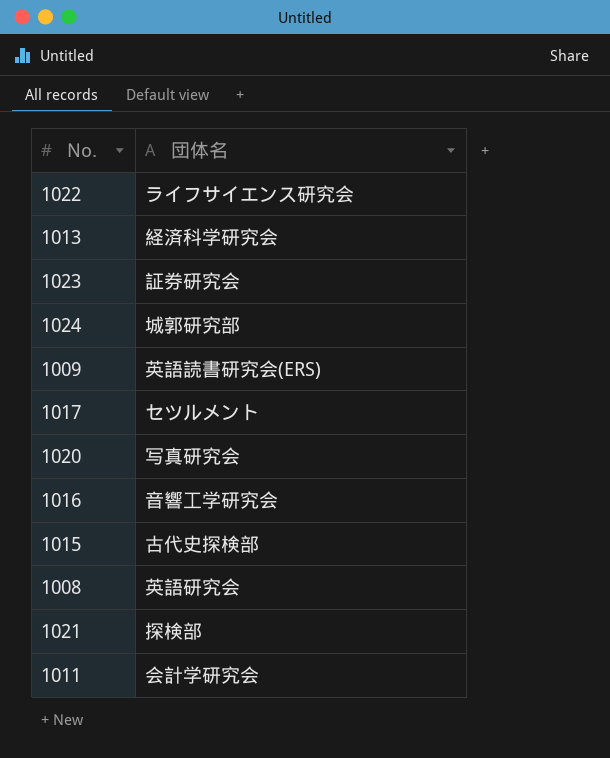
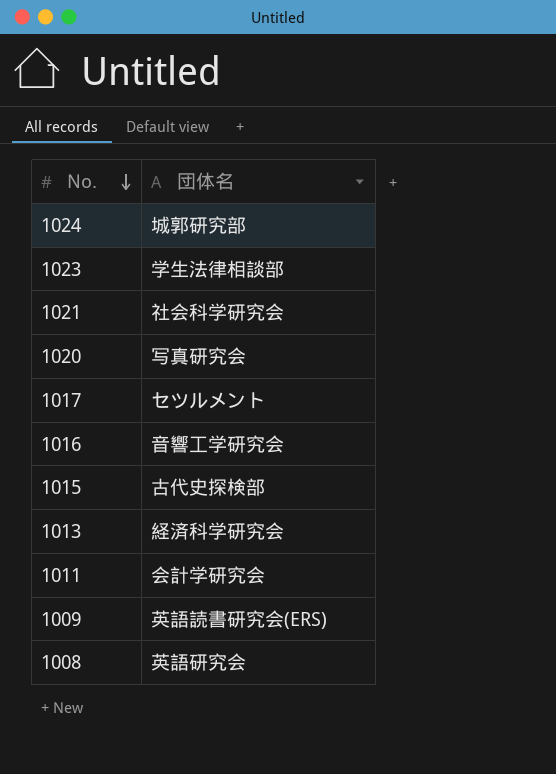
row order: none -> No. descending
row 1022: ライフサイエンス研究会 -> none
1023 | 団体名: 証券研究会 -> 学生法律相談部
1021 | 団体名: 探検部 -> 社会科学研究会

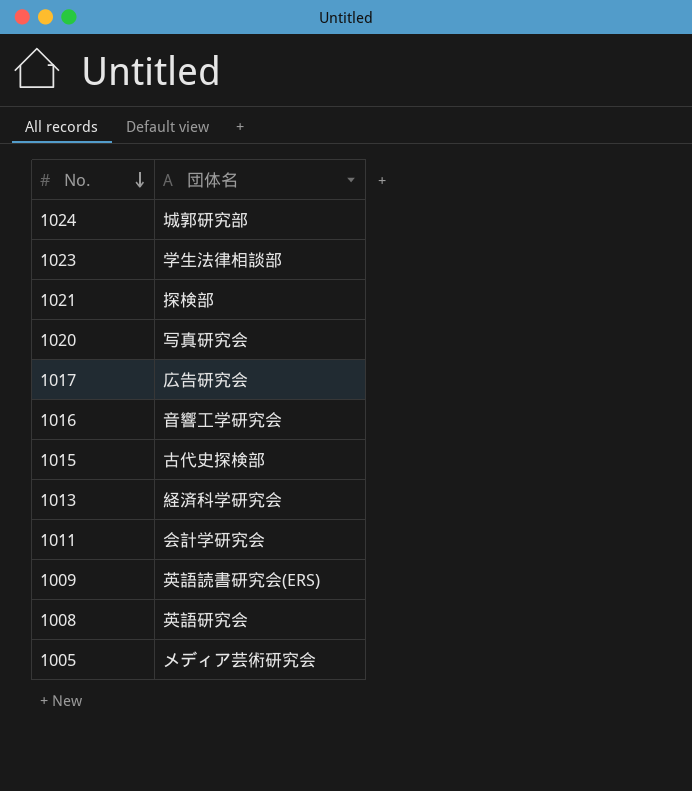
1021 | 団体名: 社会科学研究会 -> 探検部
1017 | 団体名: セツルメント -> 広告研究会
row 1005: none -> メディア芸術研究会

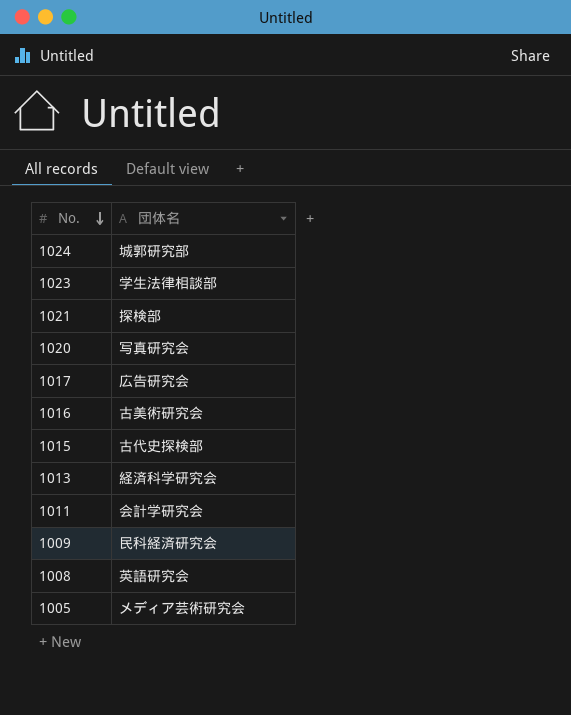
1016 | 団体名: 音響工学研究会 -> 古美術研究会
1009 | 団体名: 英語読書研究会(ERS) -> 民科経済研究会

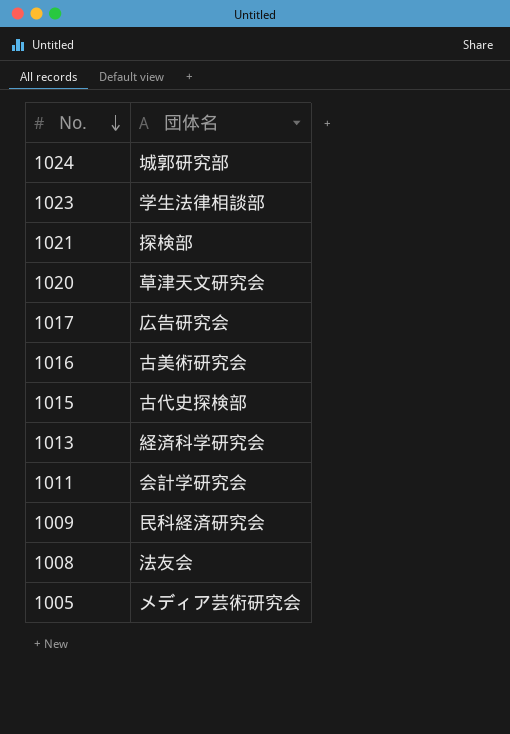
1020 | 団体名: 写真研究会 -> 草津天文研究会
1008 | 団体名: 英語研究会 -> 法友会

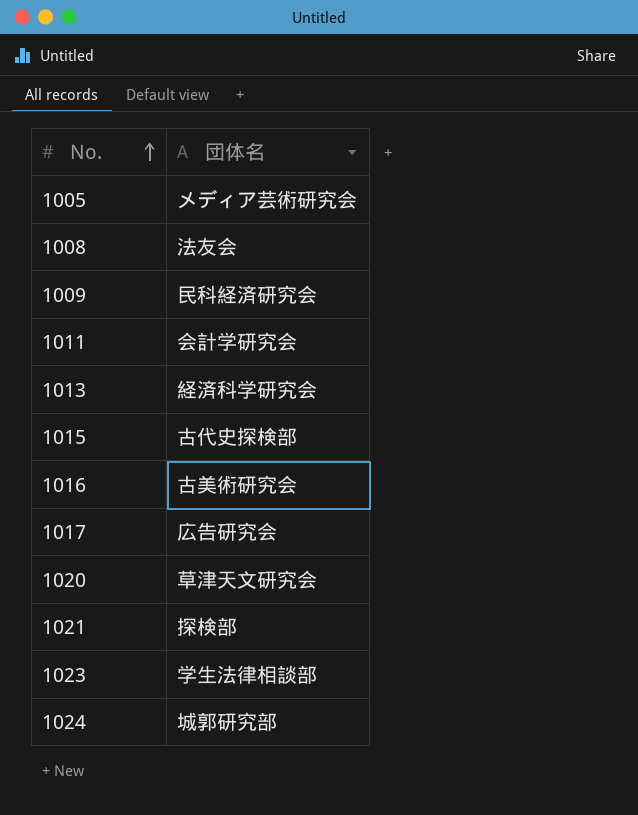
row order: No. descending -> No. ascending

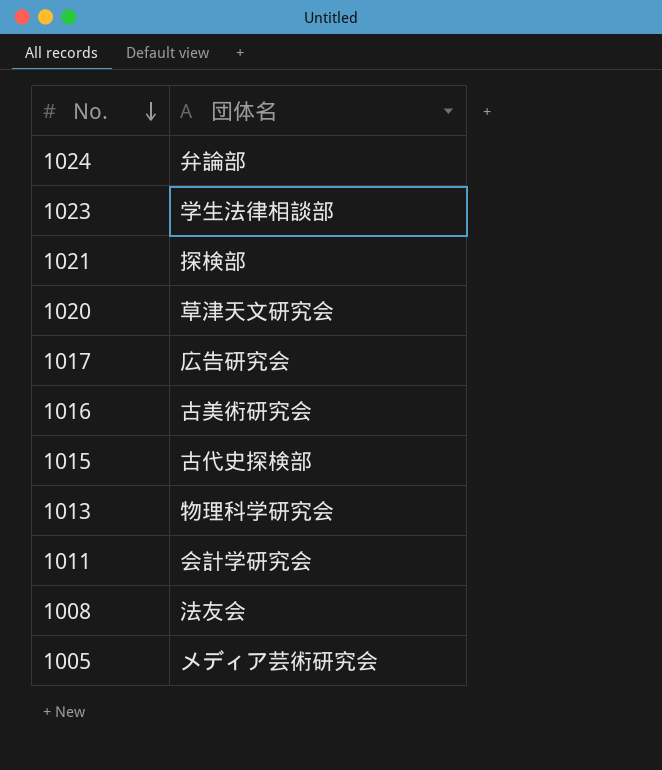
row order: No. ascending -> No. descending
row 1009: 民科経済研究会 -> none
1024 | 団体名: 城郭研究部 -> 弁論部
1013 | 団体名: 経済科学研究会 -> 物理科学研究会

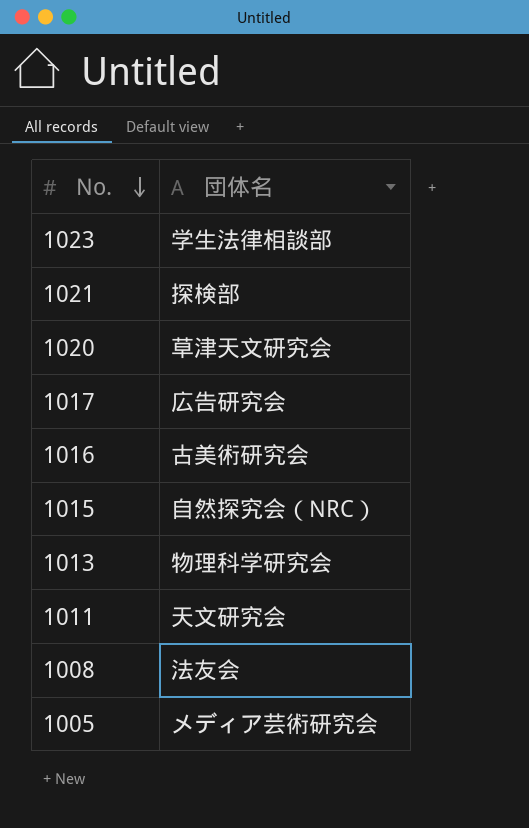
row 1024: 弁論部 -> none
1015 | 団体名: 古代史探検部 -> 自然探究会（NRC）
1011 | 団体名: 会計学研究会 -> 天文研究会

